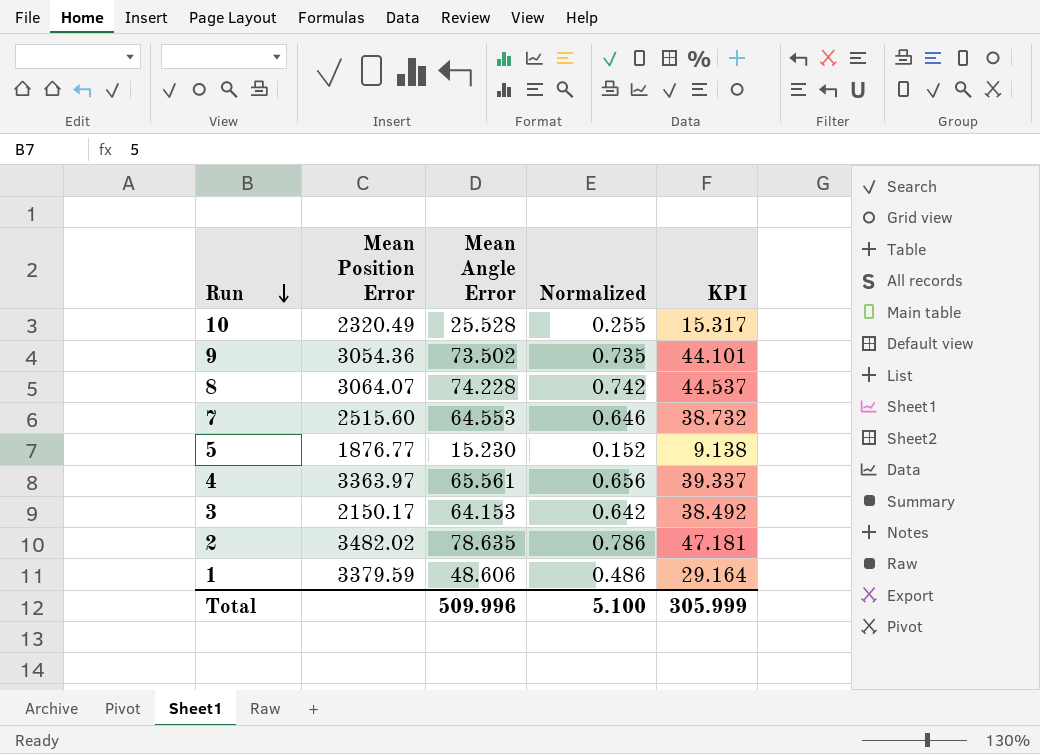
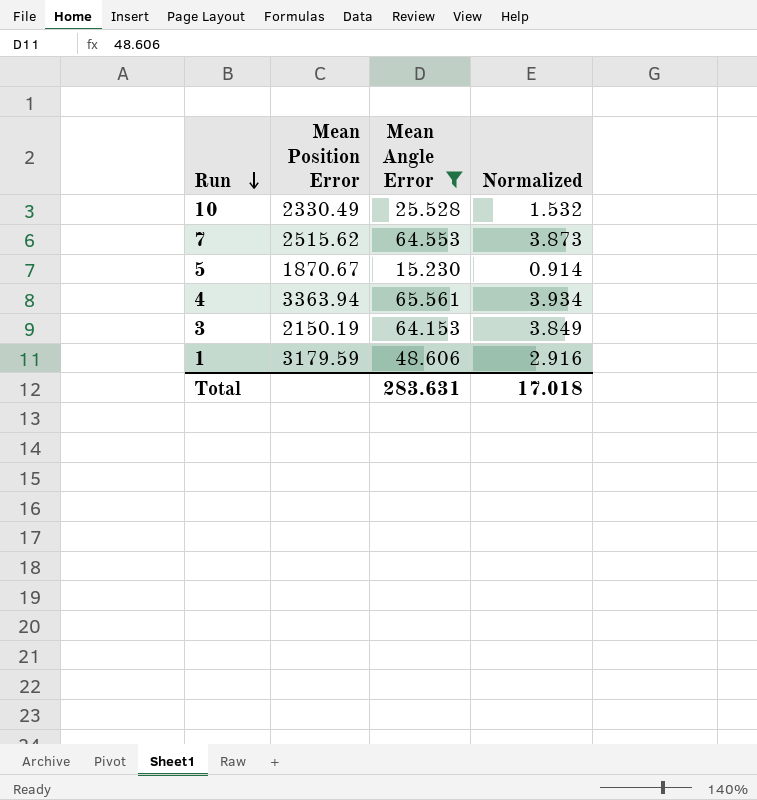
filter: none -> Mean Angle Error <= 65.561
column KPI | formula: [Mean Angle Error] * 0.6 -> none
column Normalized | formula: [Mean Angle Error] * 0.01 -> [Mean Angle Error] * 0.06
10 | Mean Position Error: 2320.49 -> 2330.49
7 | Mean Position Error: 2515.60 -> 2515.62
5 | Mean Position Error: 1876.77 -> 1870.67
4 | Mean Position Error: 3363.97 -> 3363.94
3 | Mean Position Error: 2150.17 -> 2150.19
1 | Mean Position Error: 3379.59 -> 3179.59
Total | Mean Angle Error: 509.996 -> 283.631
Total | Normalized: 5.100 -> 17.018

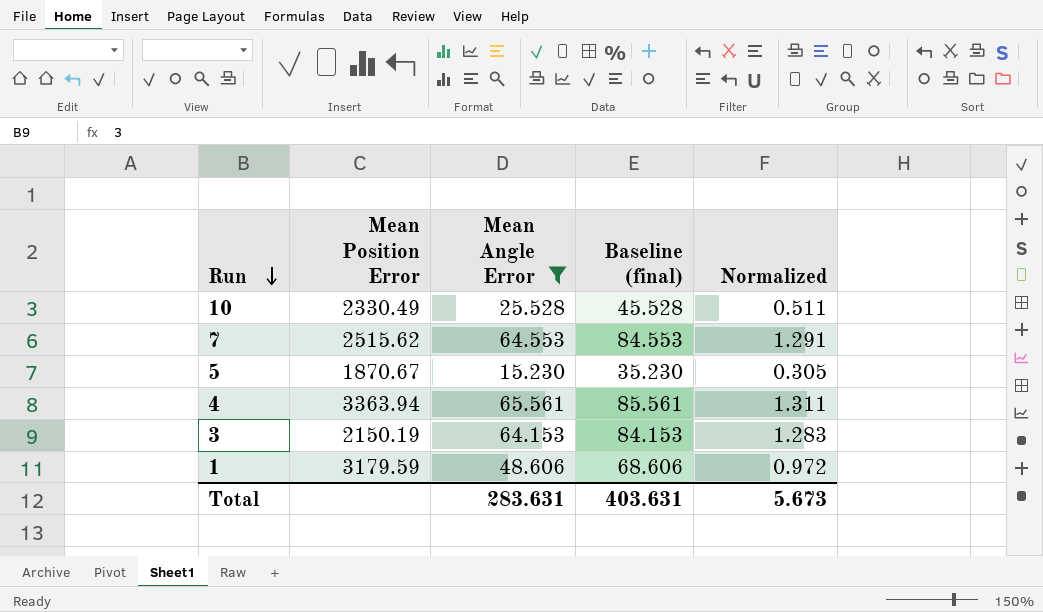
column Baseline (final) | formula: none -> [Mean Angle Error] + 20
column Normalized | formula: [Mean Angle Error] * 0.06 -> [Mean Angle Error] * 0.02
Total | Normalized: 17.018 -> 5.673

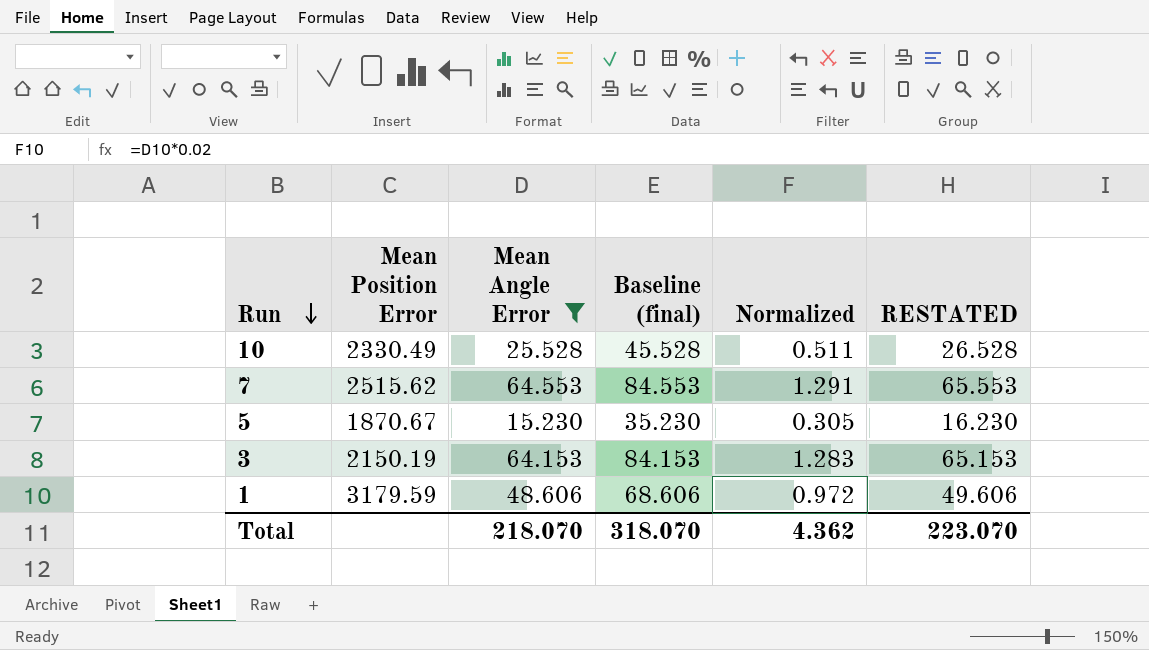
column RESTATED | formula: none -> [Mean Angle Error] + 1
row 4: 3363.94 | 65.561 | 85.561 | 1.311 -> none
Total | Mean Angle Error: 283.631 -> 218.070
Total | Baseline (final): 403.631 -> 318.070
Total | Normalized: 5.673 -> 4.362

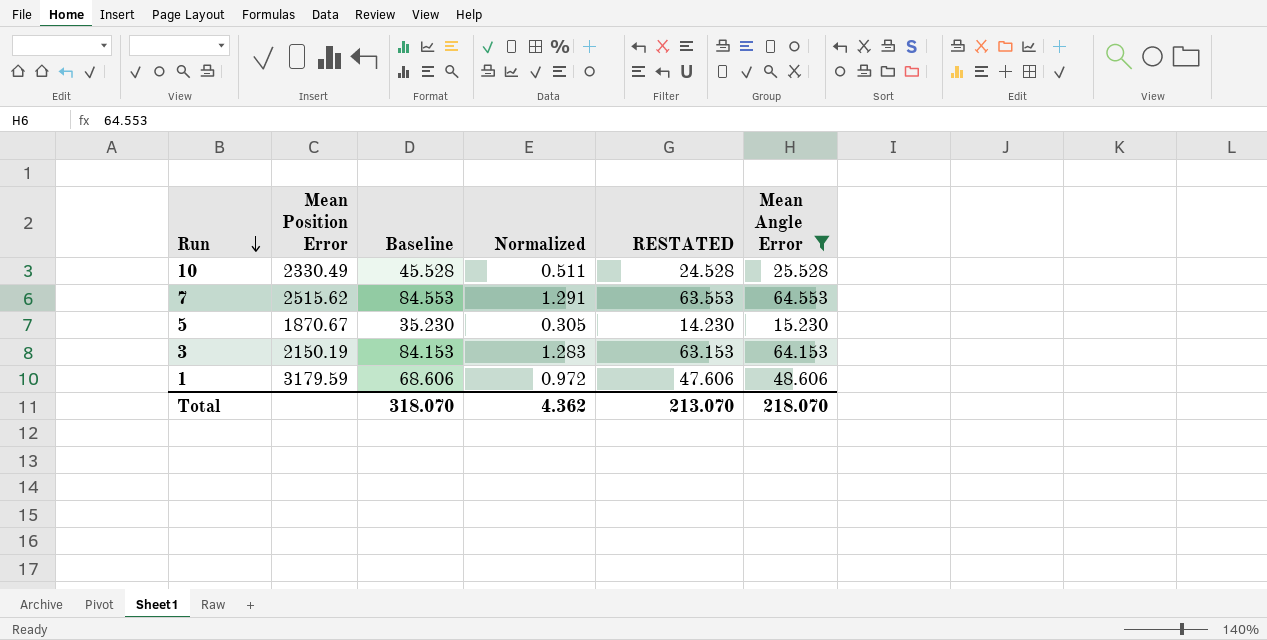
column name: Baseline (final) -> Baseline
column RESTATED | formula: [Mean Angle Error] + 1 -> [Mean Angle Error] - 1
column Mean Angle Error | position: 3 -> 6
Total | RESTATED: 223.070 -> 213.070

